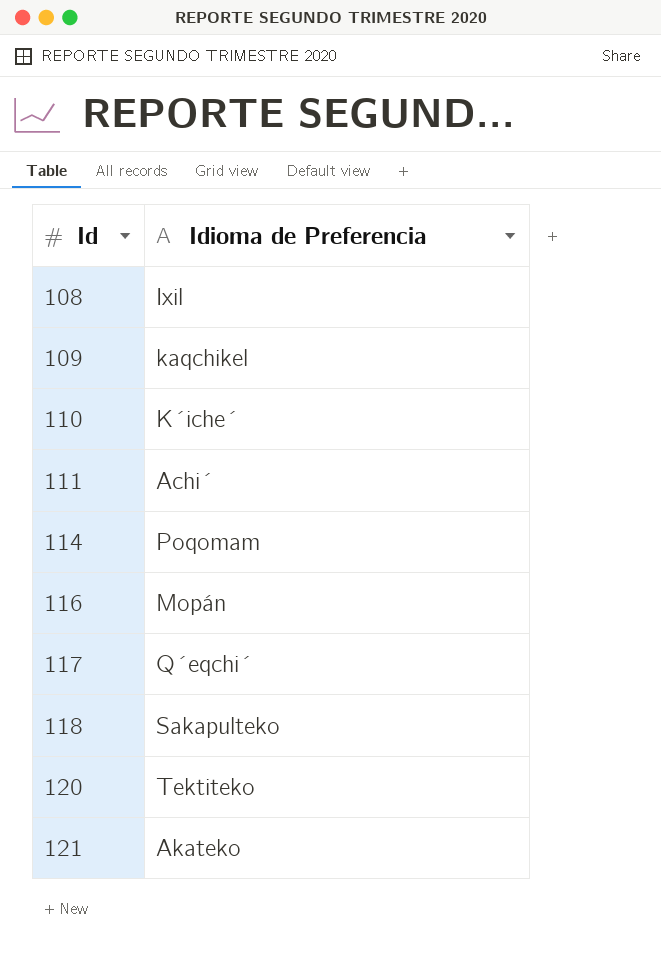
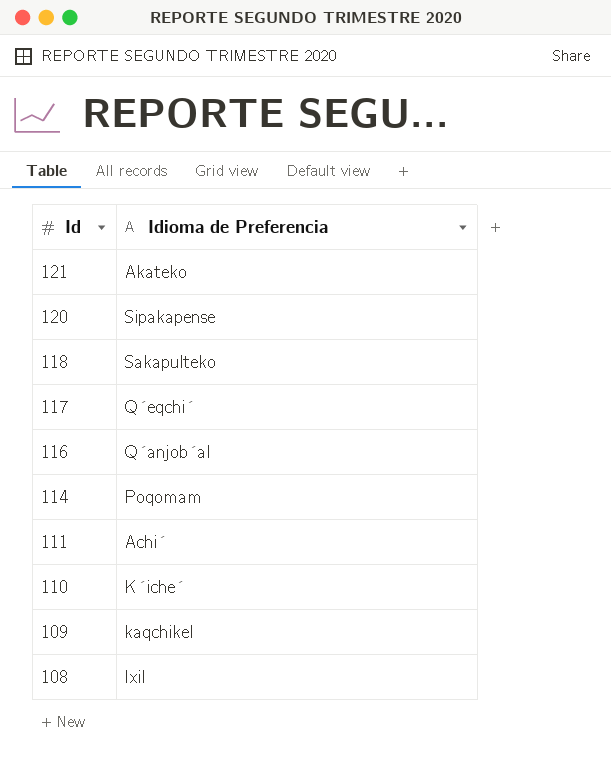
row order: Id ascending -> Id descending
120 | Idioma de Preferencia: Tektiteko -> Sipakapense
116 | Idioma de Preferencia: Mopán -> Q´anjob´al

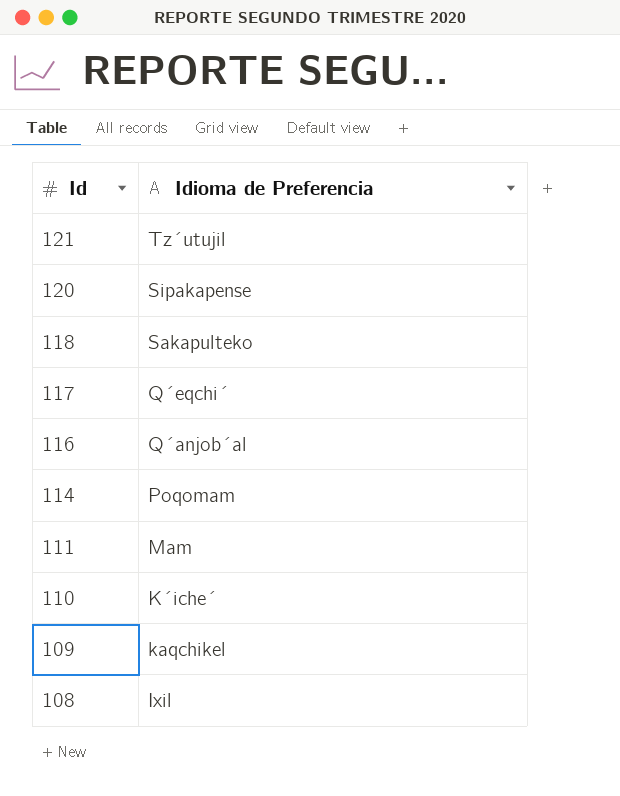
121 | Idioma de Preferencia: Akateko -> Tz´utujil
111 | Idioma de Preferencia: Achi´ -> Mam

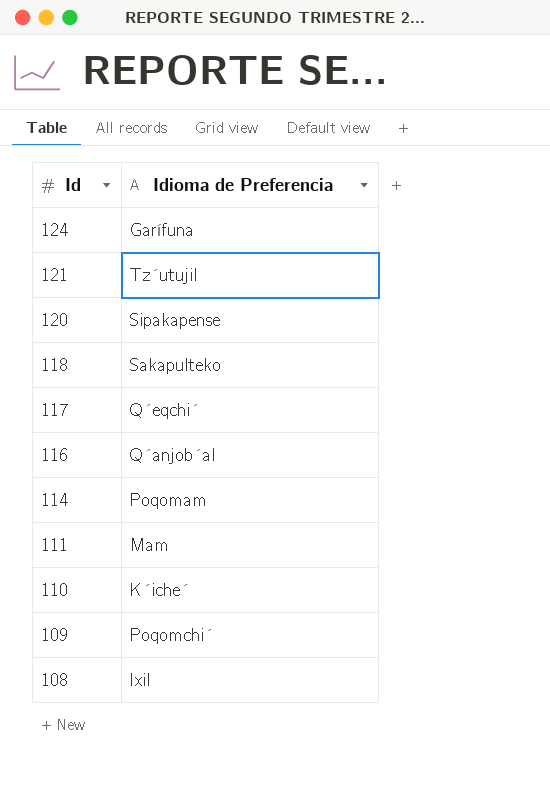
row 124: none -> Garífuna
109 | Idioma de Preferencia: kaqchikel -> Poqomchi´

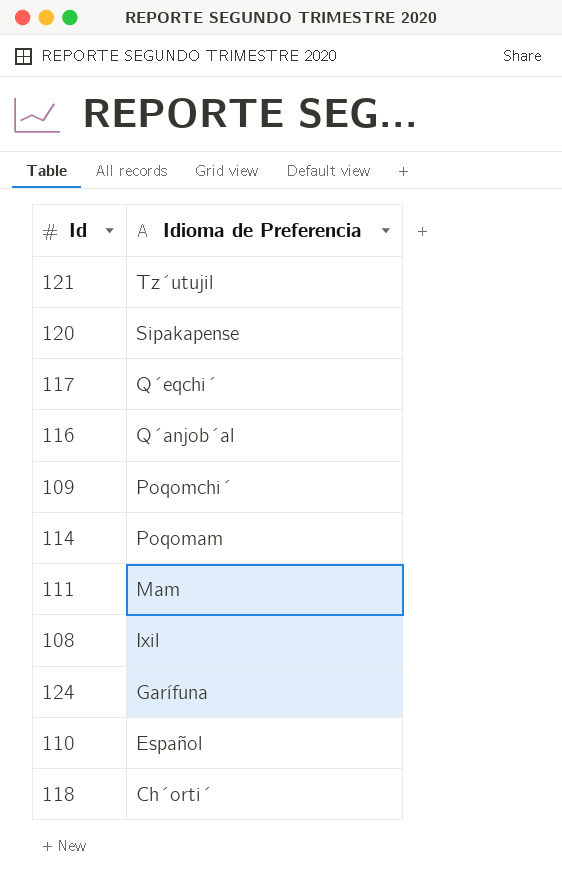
row order: Id descending -> Idioma de Preferencia descending
110 | Idioma de Preferencia: K´iche´ -> Español
118 | Idioma de Preferencia: Sakapulteko -> Ch´orti´

